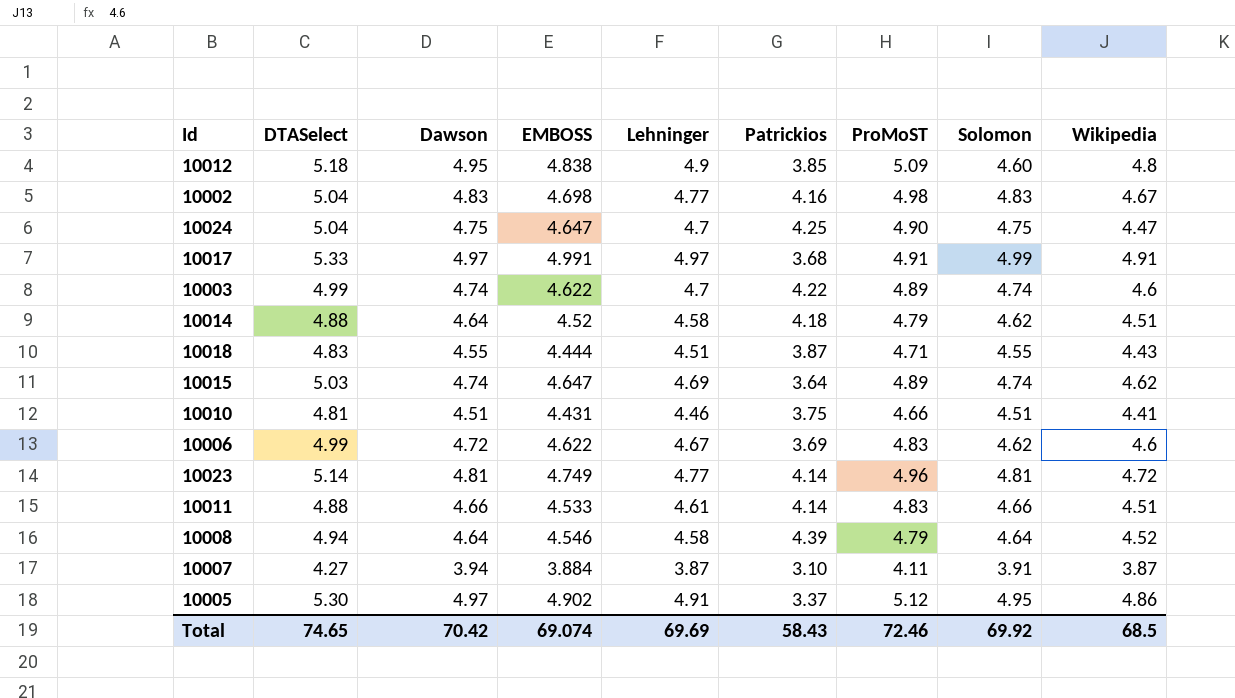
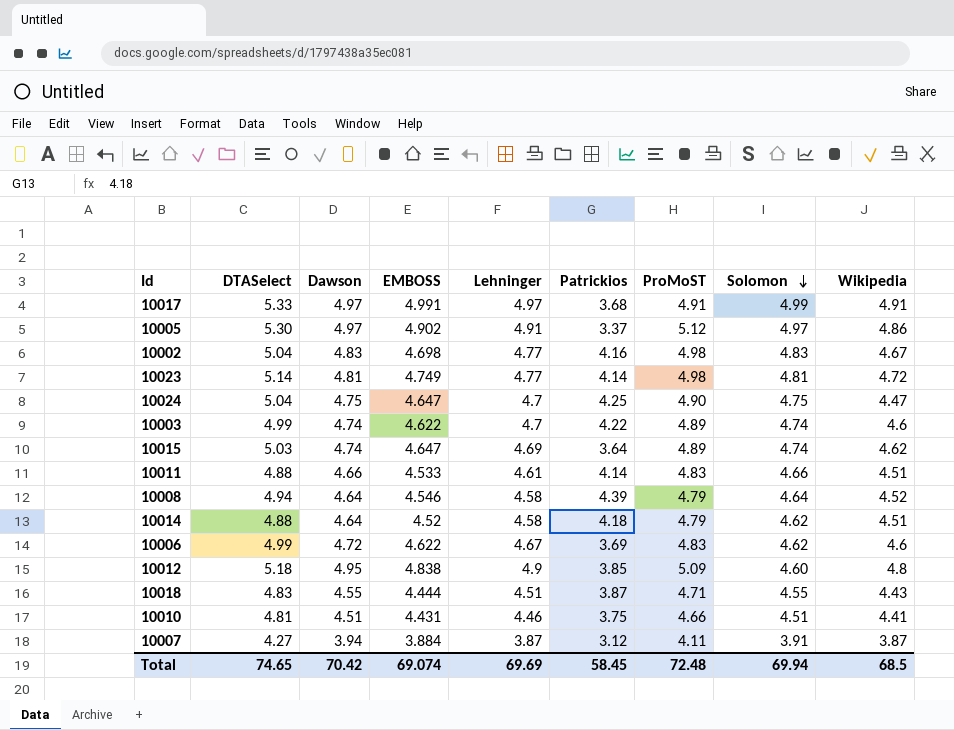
row order: none -> Solomon descending
10005 | Solomon: 4.95 -> 4.97
10023 | ProMoST: 4.96 -> 4.98
10007 | Patrickios: 3.10 -> 3.12
Total | Patrickios: 58.43 -> 58.45
Total | ProMoST: 72.46 -> 72.48
Total | Solomon: 69.92 -> 69.94

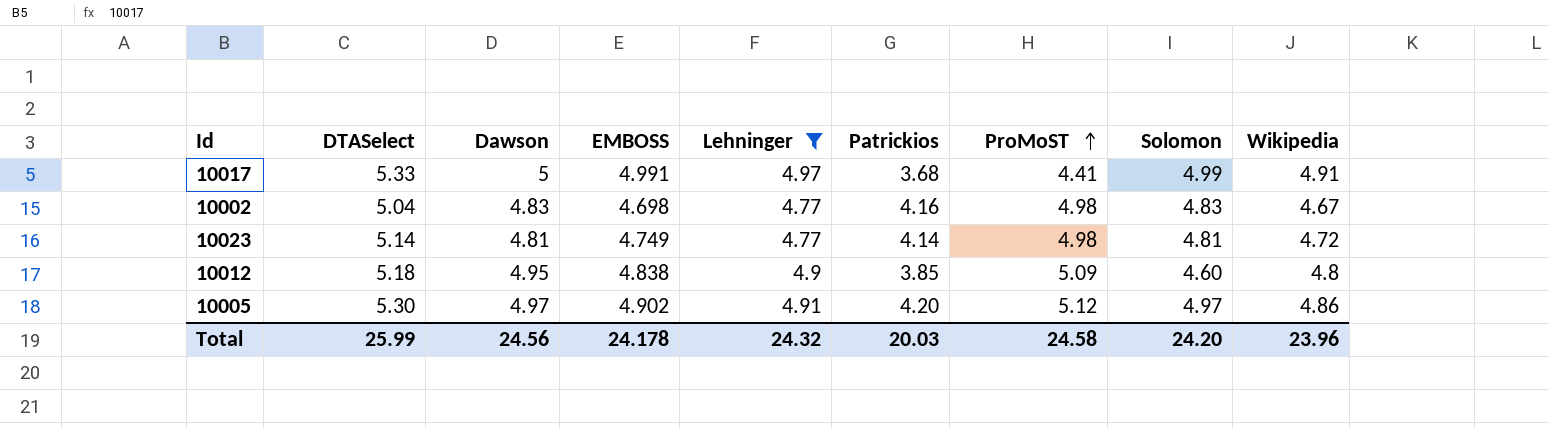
filter: none -> Lehninger >= 4.77
row order: Solomon descending -> ProMoST ascending
10017 | Dawson: 4.97 -> 5
10017 | ProMoST: 4.91 -> 4.41
10005 | Patrickios: 3.37 -> 4.20
Total | DTASelect: 74.65 -> 25.99
Total | Dawson: 70.42 -> 24.56
Total | EMBOSS: 69.074 -> 24.178
Total | Lehninger: 69.69 -> 24.32
Total | Patrickios: 58.45 -> 20.03
Total | ProMoST: 72.48 -> 24.58
Total | Solomon: 69.94 -> 24.20
Total | Wikipedia: 68.5 -> 23.96

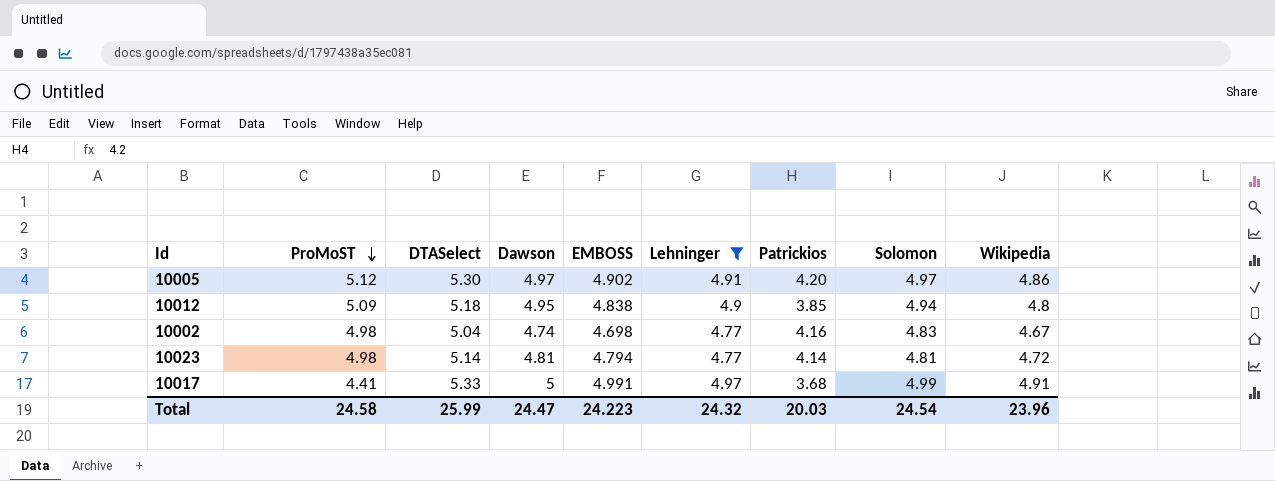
row order: ProMoST ascending -> ProMoST descending
column ProMoST | position: 7 -> 2
10012 | Solomon: 4.60 -> 4.94
10002 | Dawson: 4.83 -> 4.74
10023 | EMBOSS: 4.749 -> 4.794
Total | Dawson: 24.56 -> 24.47
Total | EMBOSS: 24.178 -> 24.223
Total | Solomon: 24.20 -> 24.54

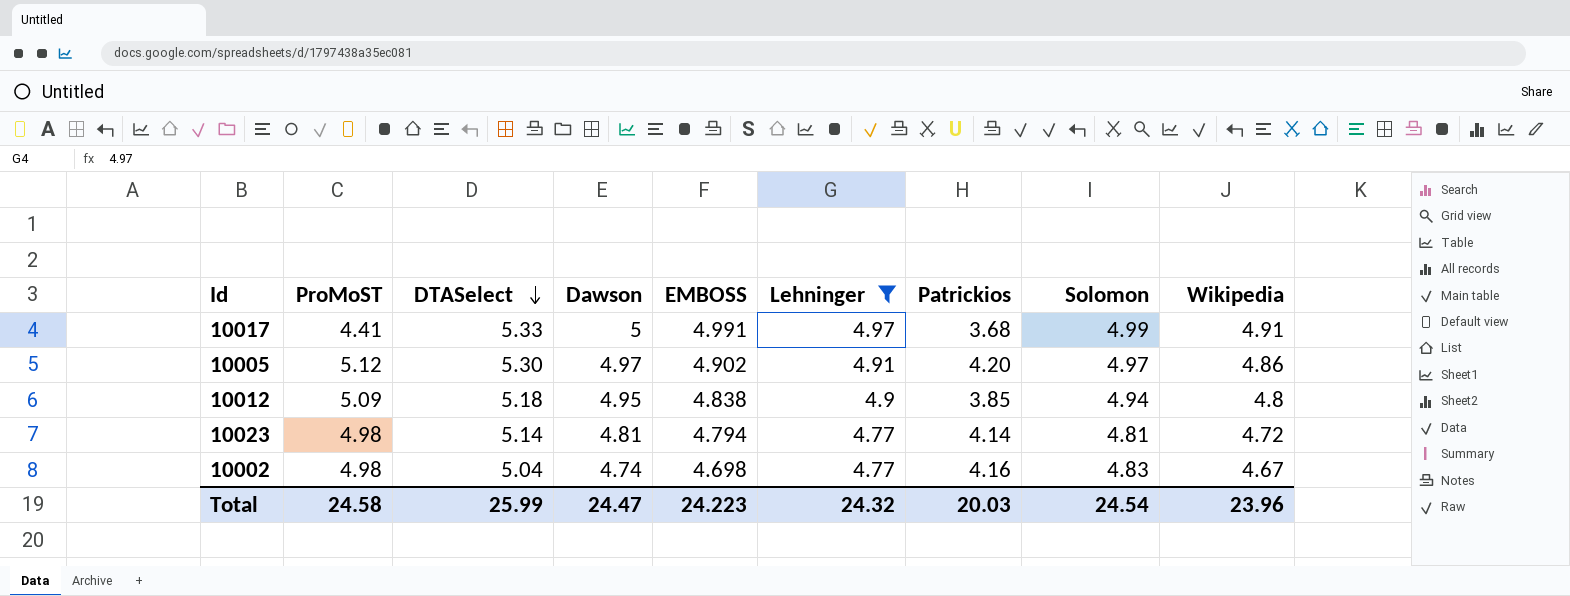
row order: ProMoST descending -> DTASelect descending

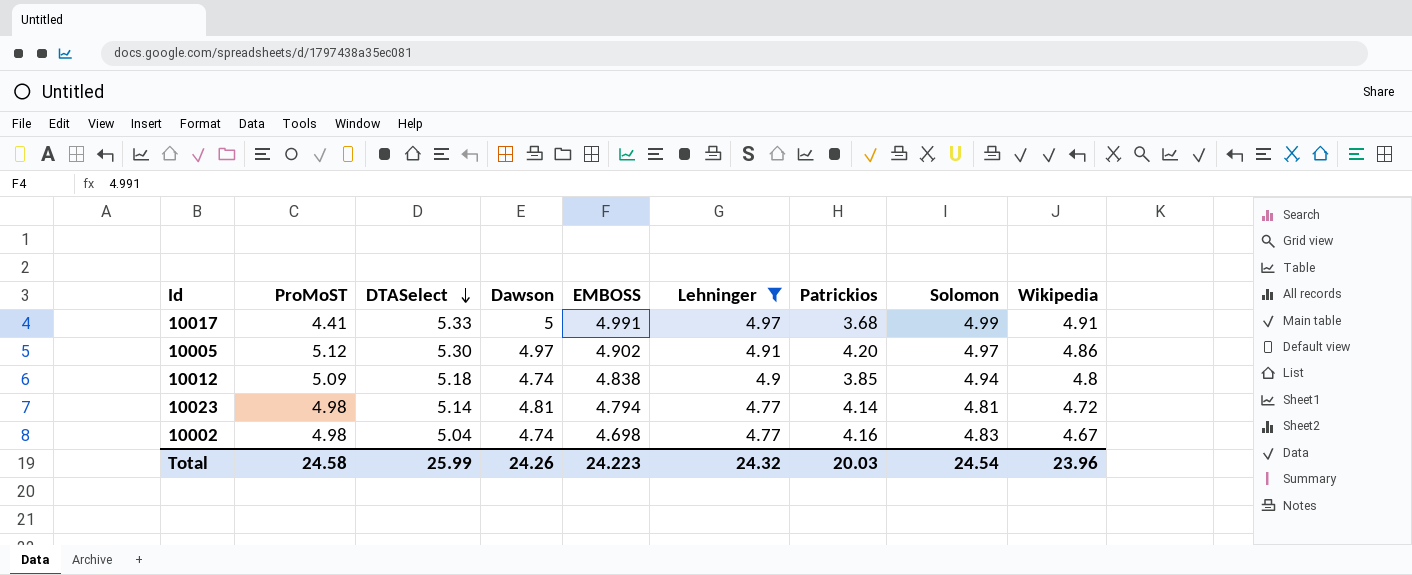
10012 | Dawson: 4.95 -> 4.74
Total | Dawson: 24.47 -> 24.26

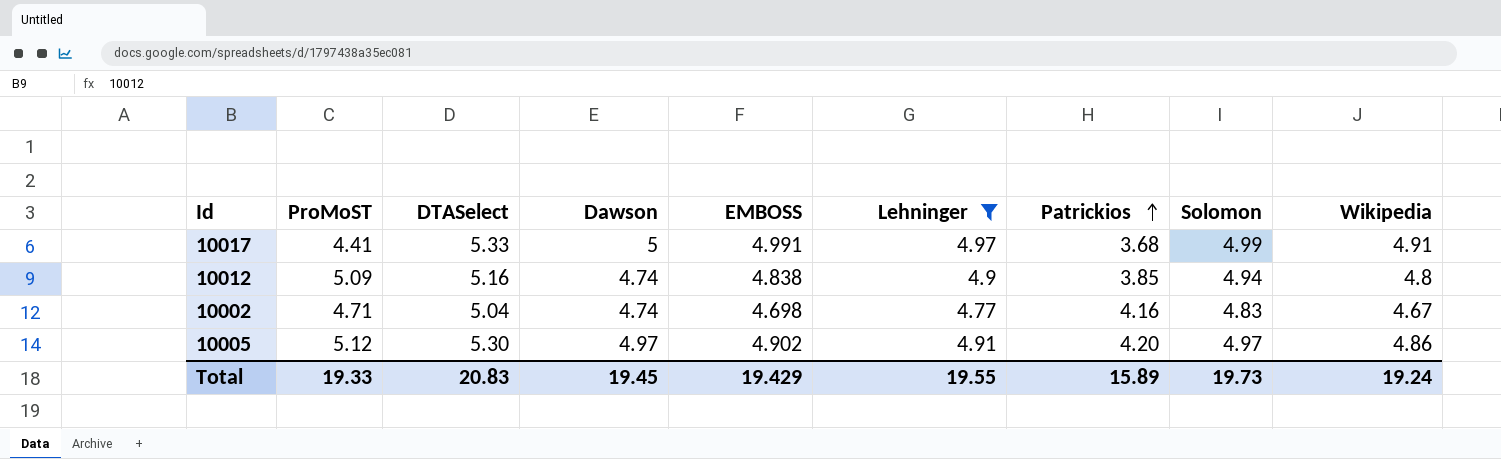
row order: DTASelect descending -> Patrickios ascending
row 10023: 4.98 | 5.14 | 4.81 | 4.794 | 4.77 | 4.14 | 4.81 | 4.72 -> none
10012 | DTASelect: 5.18 -> 5.16
10002 | ProMoST: 4.98 -> 4.71
Total | ProMoST: 24.58 -> 19.33
Total | DTASelect: 25.99 -> 20.83
Total | Dawson: 24.26 -> 19.45
Total | EMBOSS: 24.223 -> 19.429
Total | Lehninger: 24.32 -> 19.55
Total | Patrickios: 20.03 -> 15.89
Total | Solomon: 24.54 -> 19.73
Total | Wikipedia: 23.96 -> 19.24

